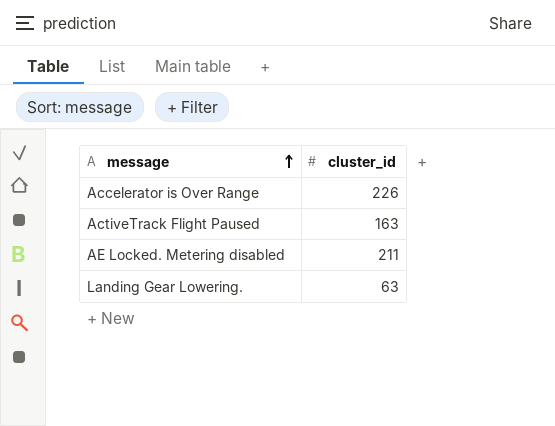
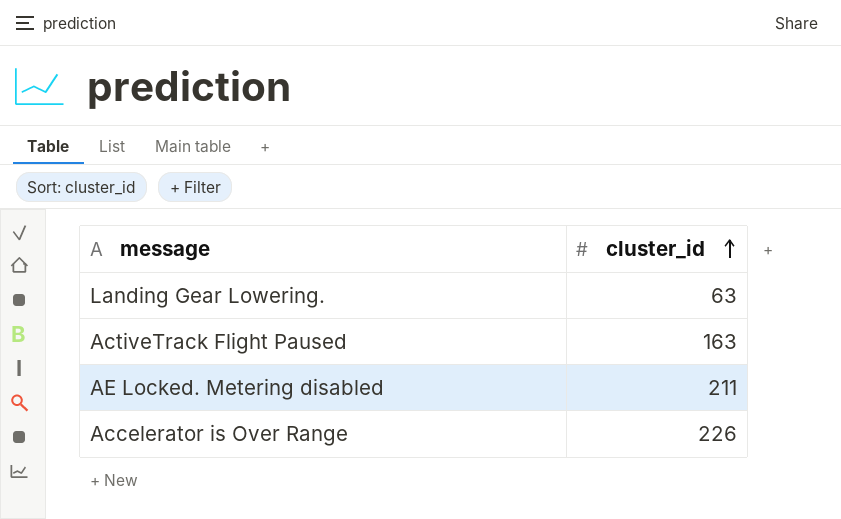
row order: message ascending -> cluster_id ascending

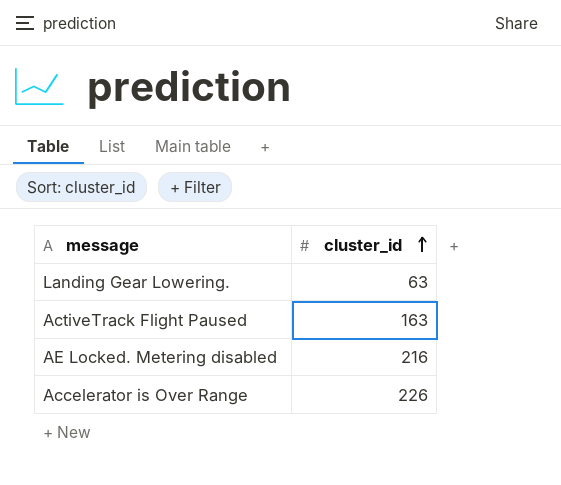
AE Locked. Metering disabled | cluster_id: 211 -> 216

